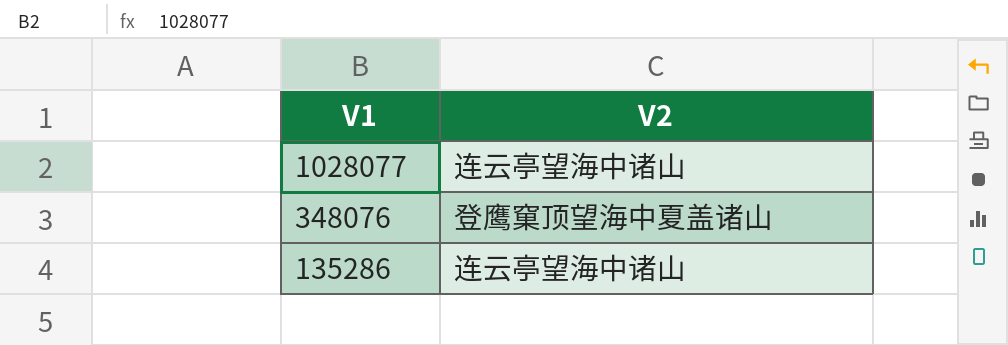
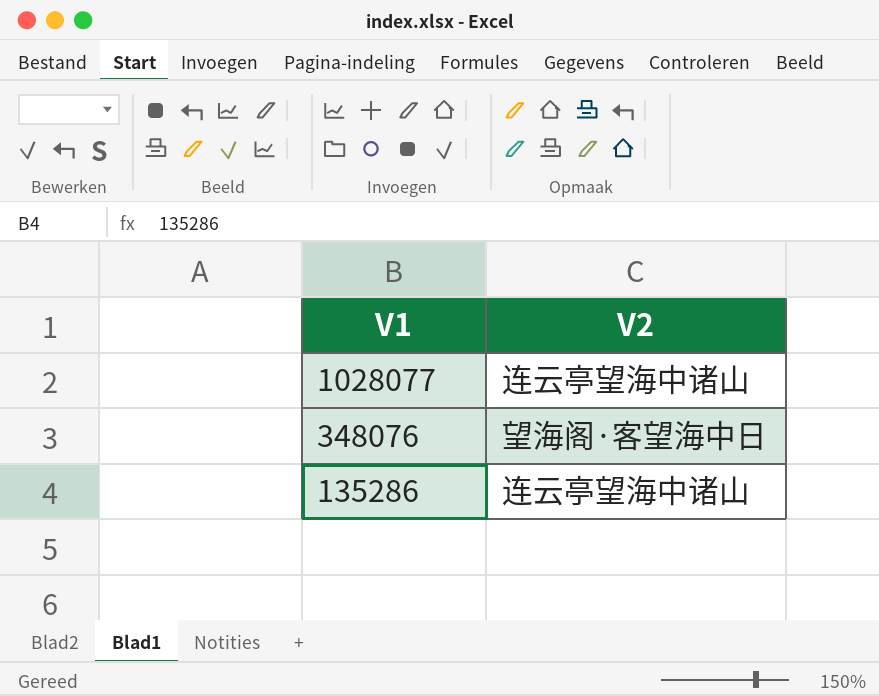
348076 | V2: 登鹰窠顶望海中夏盖诸山 -> 望海阁·客望海中日

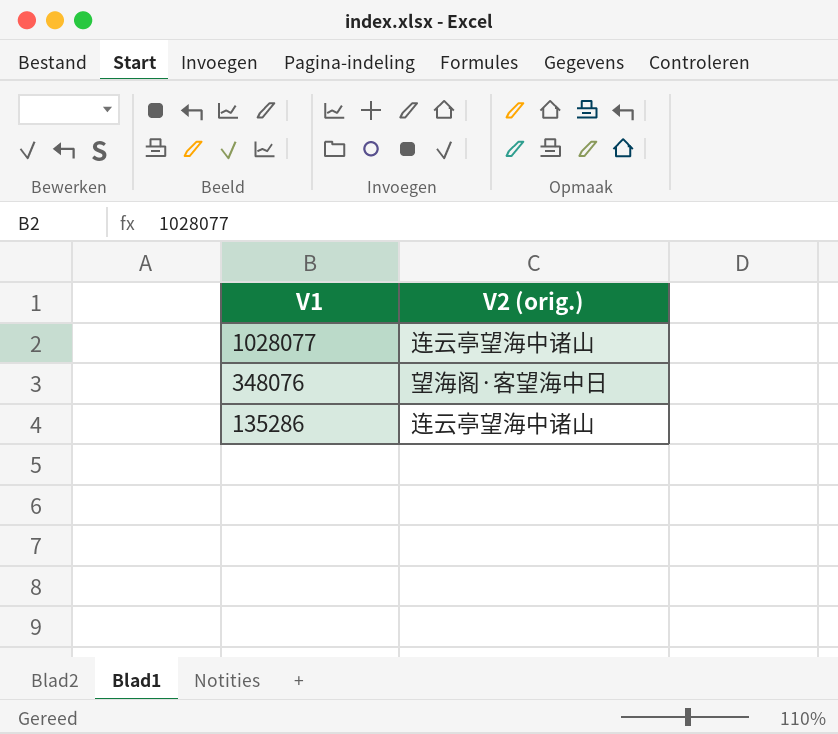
column name: V2 -> V2 (orig.)

